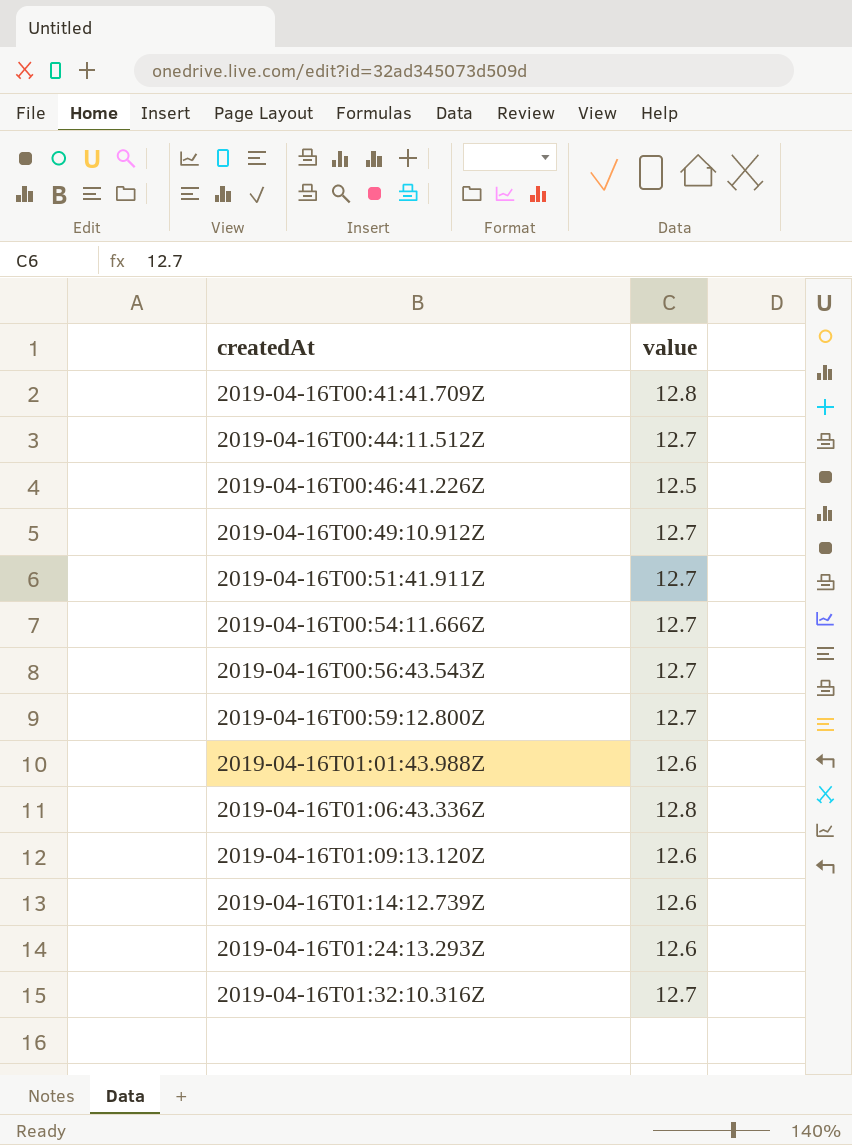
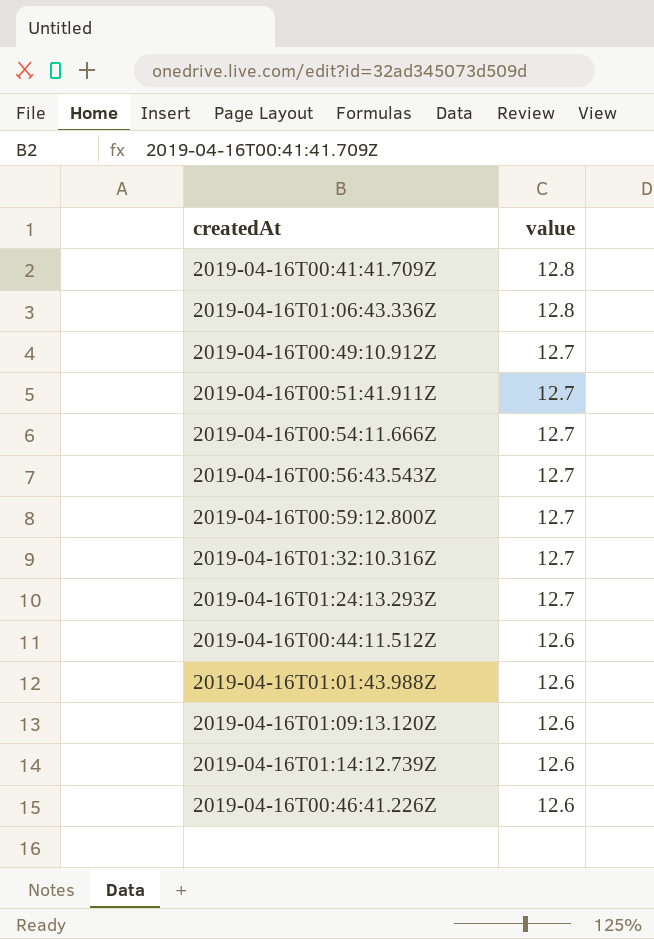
row order: createdAt ascending -> value descending
2019-04-16T01:24:13.293Z | value: 12.6 -> 12.7
2019-04-16T00:44:11.512Z | value: 12.7 -> 12.6
2019-04-16T00:46:41.226Z | value: 12.5 -> 12.6

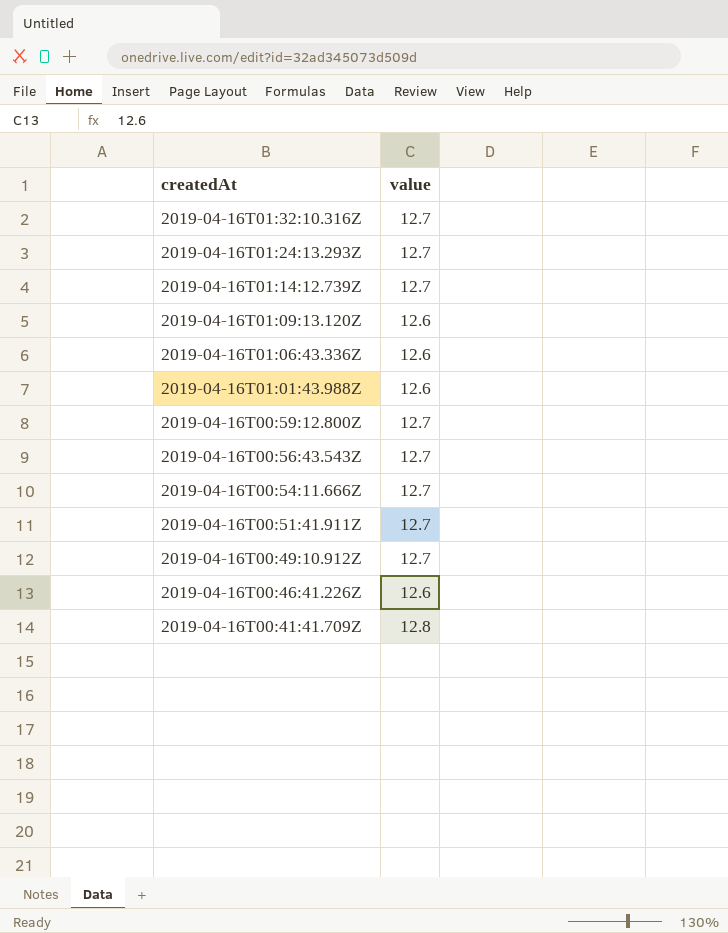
row order: value descending -> createdAt descending
row 2019-04-16T00:44:11.512Z: 12.6 -> none
2019-04-16T01:14:12.739Z | value: 12.6 -> 12.7
2019-04-16T01:06:43.336Z | value: 12.8 -> 12.6

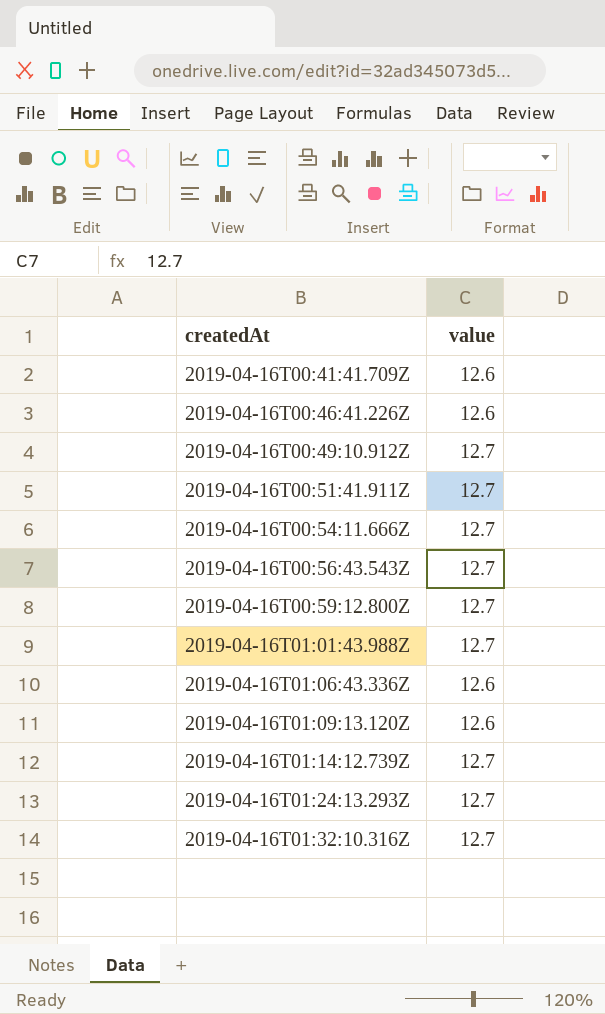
row order: createdAt descending -> createdAt ascending
2019-04-16T00:41:41.709Z | value: 12.8 -> 12.6
2019-04-16T01:01:43.988Z | value: 12.6 -> 12.7

